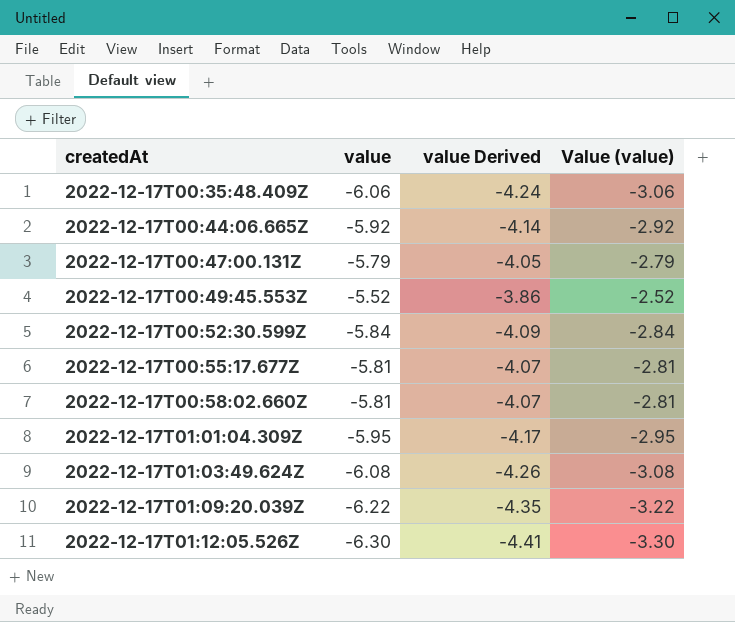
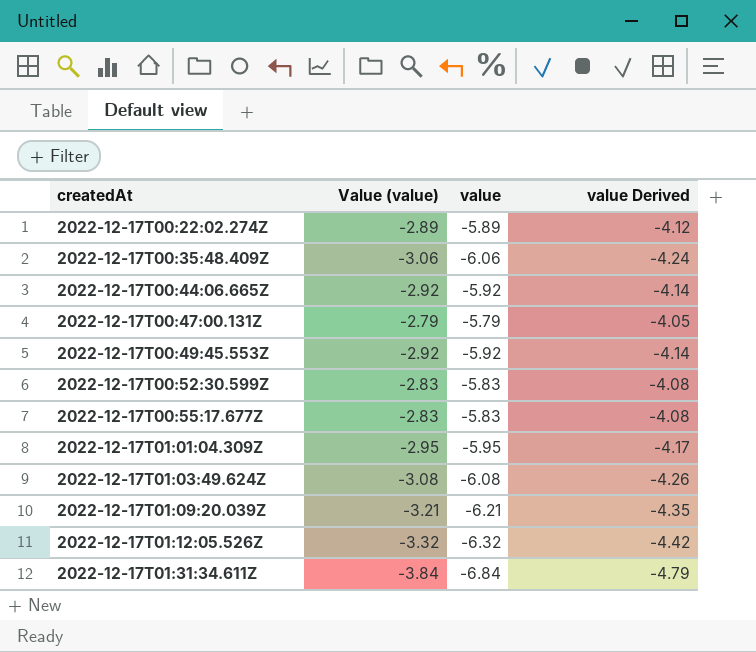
column Value (value) | position: 4 -> 2
row 2022-12-17T00:58:02.660Z: -5.81 | -4.07 | -2.81 -> none
row 2022-12-17T00:22:02.274Z: none -> -2.89 | -5.89 | -4.12
2022-12-17T00:49:45.553Z | Value (value): -2.52 -> -2.92
2022-12-17T00:49:45.553Z | value: -5.52 -> -5.92
2022-12-17T00:49:45.553Z | value Derived: -3.86 -> -4.14
2022-12-17T00:52:30.599Z | Value (value): -2.84 -> -2.83
2022-12-17T00:52:30.599Z | value: -5.84 -> -5.83
2022-12-17T00:52:30.599Z | value Derived: -4.09 -> -4.08
2022-12-17T00:55:17.677Z | Value (value): -2.81 -> -2.83
2022-12-17T00:55:17.677Z | value: -5.81 -> -5.83
2022-12-17T00:55:17.677Z | value Derived: -4.07 -> -4.08
2022-12-17T01:09:20.039Z | Value (value): -3.22 -> -3.21
2022-12-17T01:09:20.039Z | value: -6.22 -> -6.21
2022-12-17T01:12:05.526Z | Value (value): -3.30 -> -3.32
2022-12-17T01:12:05.526Z | value: -6.30 -> -6.32
2022-12-17T01:12:05.526Z | value Derived: -4.41 -> -4.42
row 2022-12-17T01:31:34.611Z: none -> -3.84 | -6.84 | -4.79

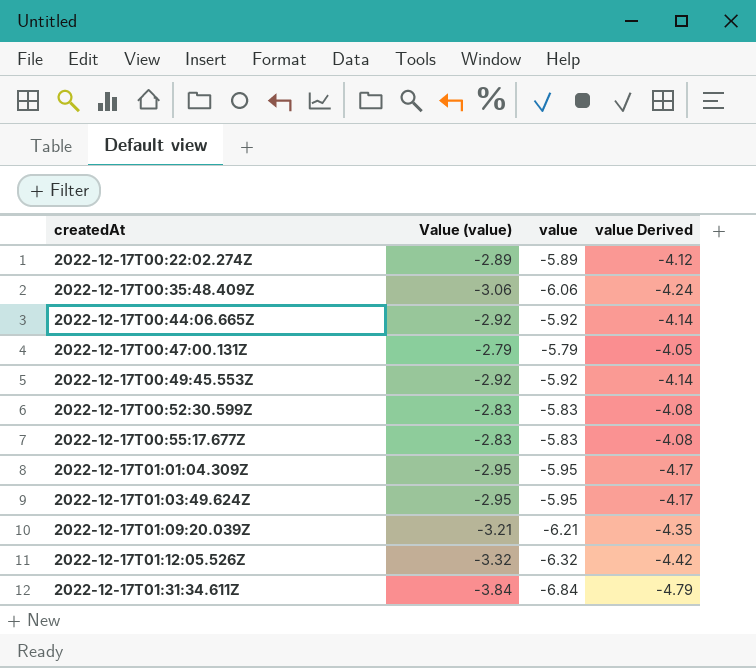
2022-12-17T01:03:49.624Z | Value (value): -3.08 -> -2.95
2022-12-17T01:03:49.624Z | value: -6.08 -> -5.95
2022-12-17T01:03:49.624Z | value Derived: -4.26 -> -4.17

